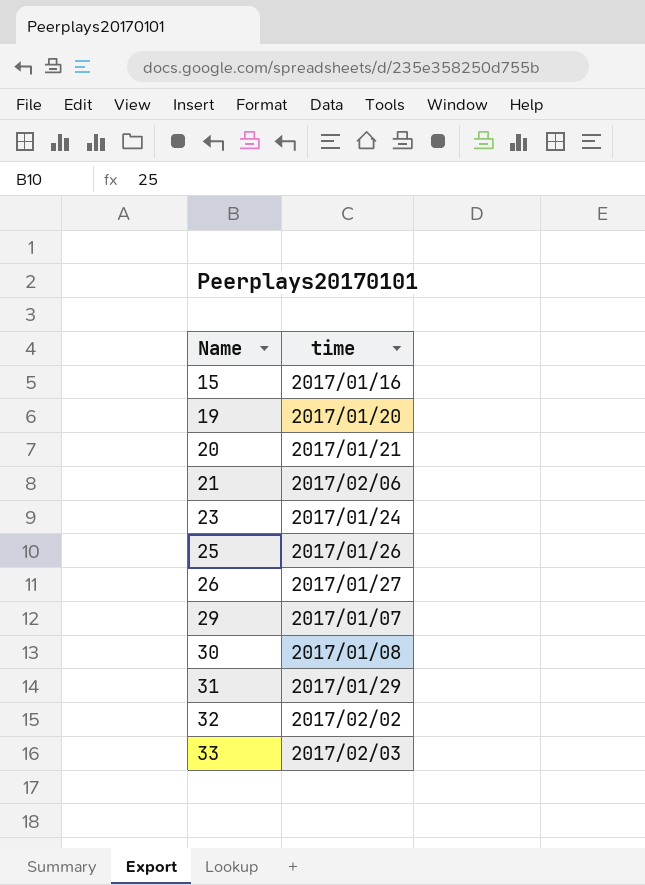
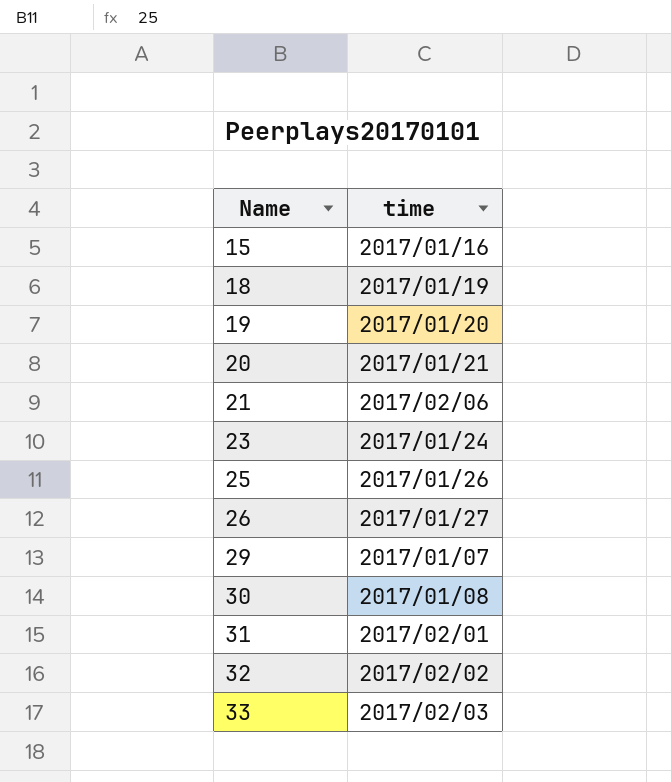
row 18: none -> 2017/01/19
31 | time: 2017/01/29 -> 2017/02/01

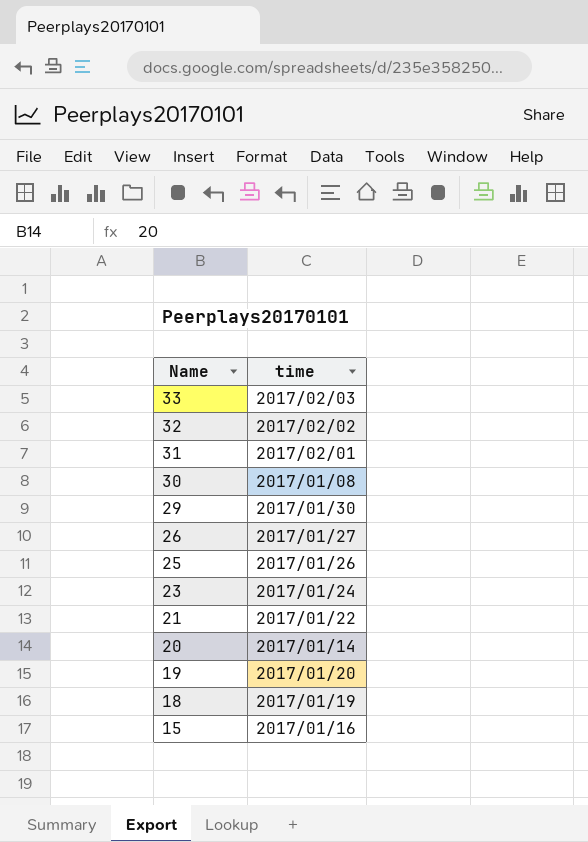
row order: Name ascending -> Name descending
29 | time: 2017/01/07 -> 2017/01/30
21 | time: 2017/02/06 -> 2017/01/22
20 | time: 2017/01/21 -> 2017/01/14

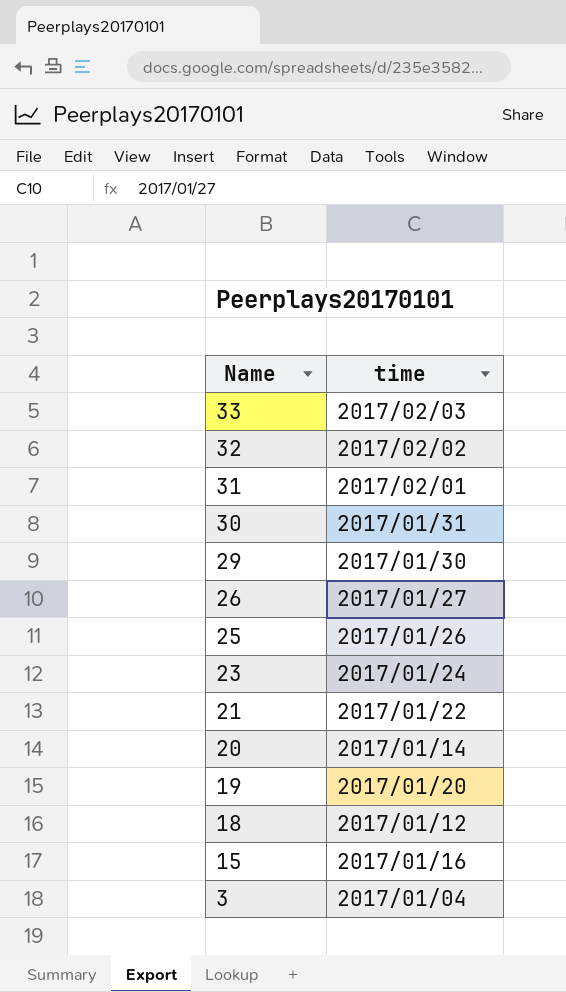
30 | time: 2017/01/08 -> 2017/01/31
18 | time: 2017/01/19 -> 2017/01/12
row 3: none -> 2017/01/04

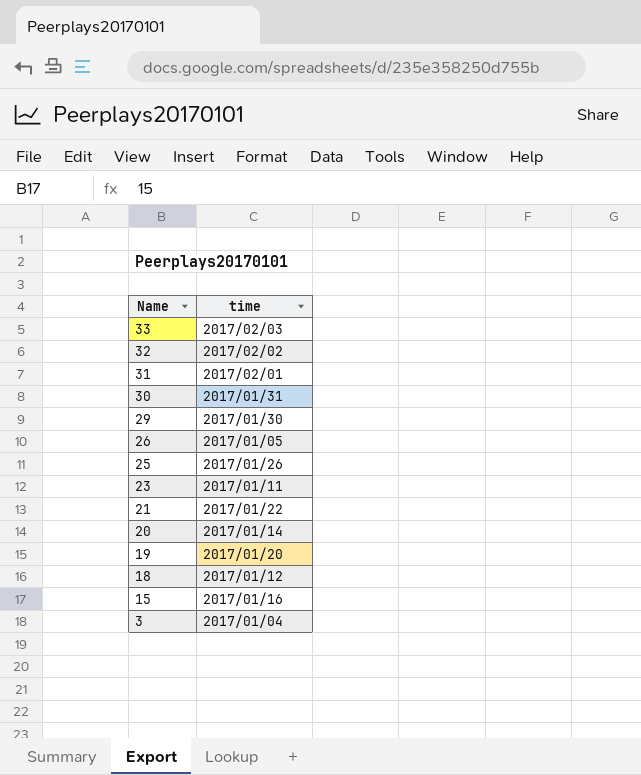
26 | time: 2017/01/27 -> 2017/01/05
23 | time: 2017/01/24 -> 2017/01/11

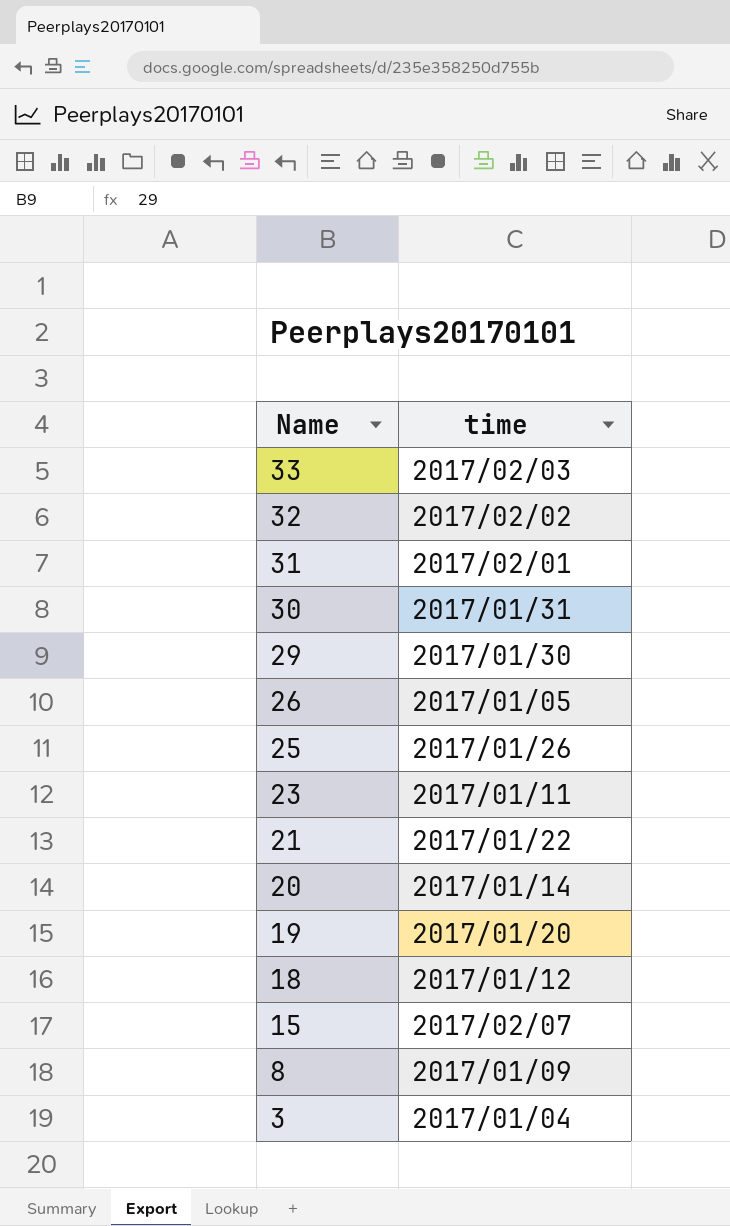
15 | time: 2017/01/16 -> 2017/02/07
row 8: none -> 2017/01/09

